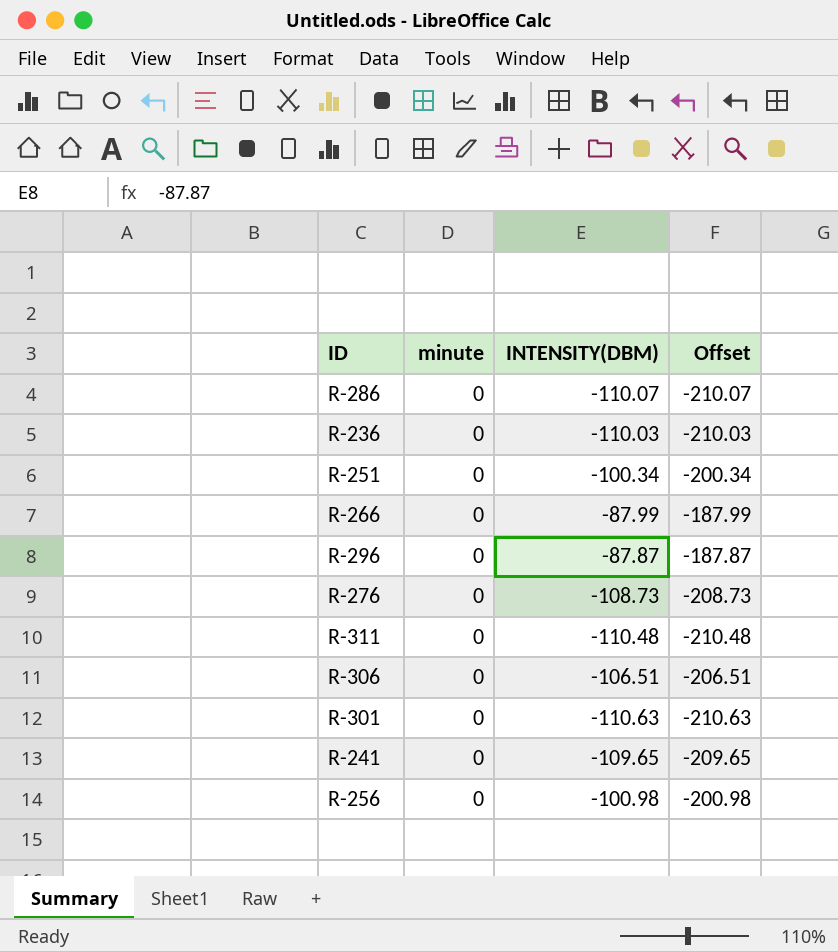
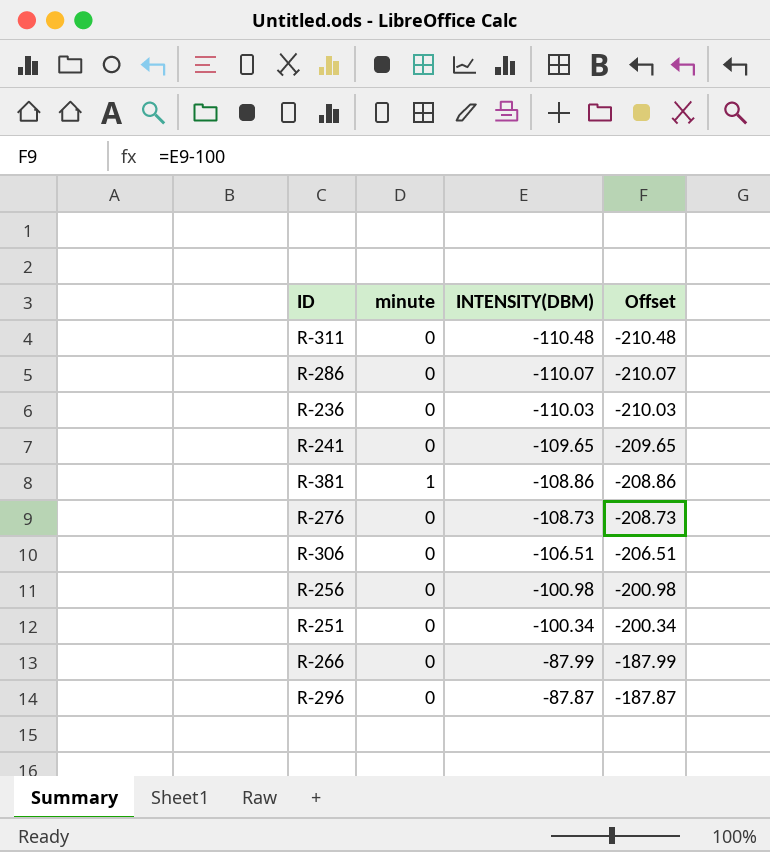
row order: none -> INTENSITY(DBM) ascending
row R-301: 0 | -110.63 | -210.63 -> none
row R-381: none -> 1 | -108.86 | -208.86

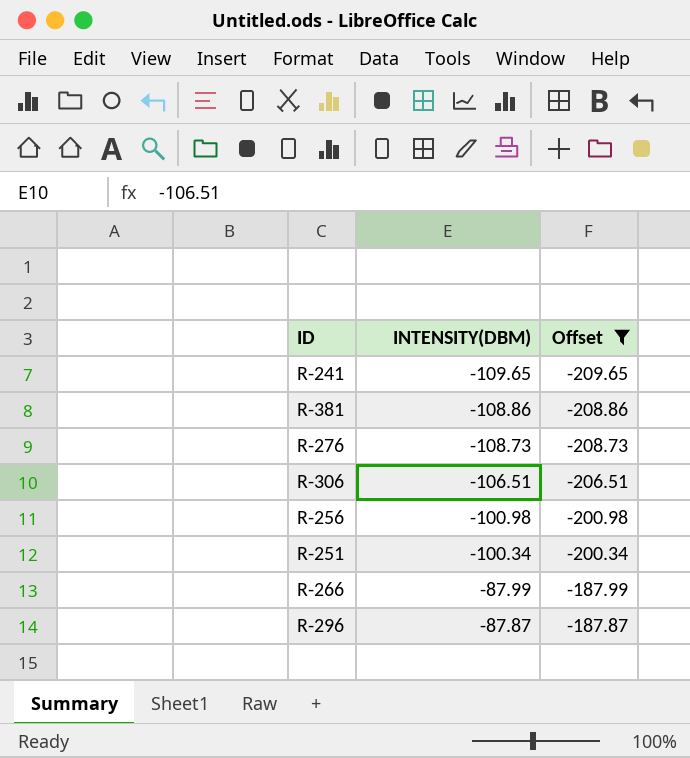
filter: none -> Offset >= -209.65
column minute | position: 2 -> none

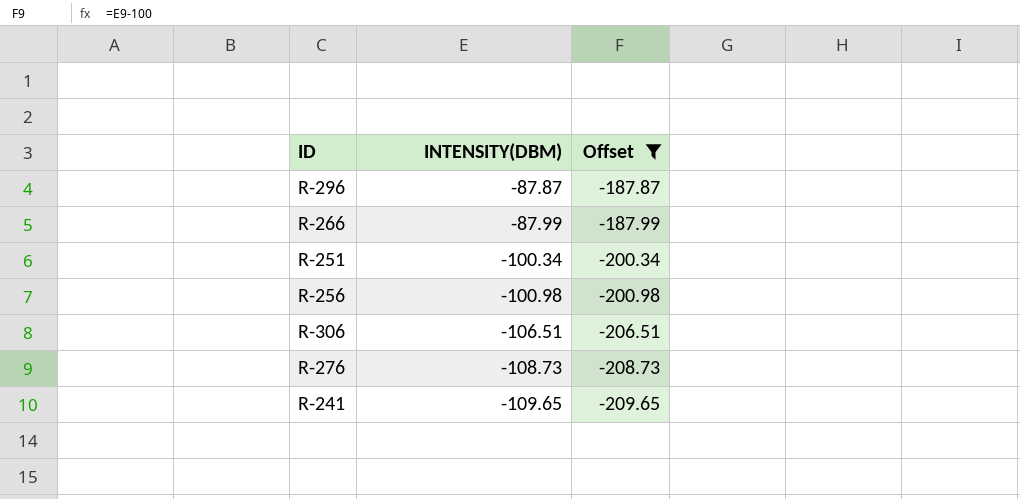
row order: INTENSITY(DBM) ascending -> INTENSITY(DBM) descending
row R-381: -108.86 | -208.86 -> none

